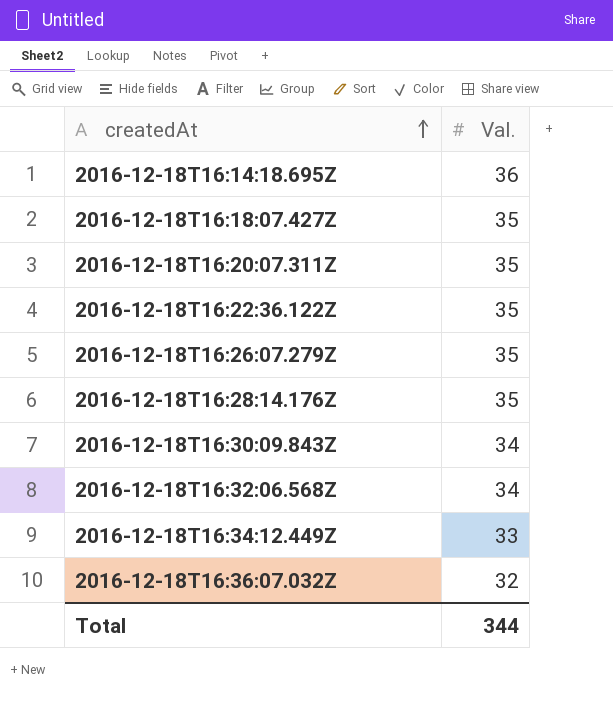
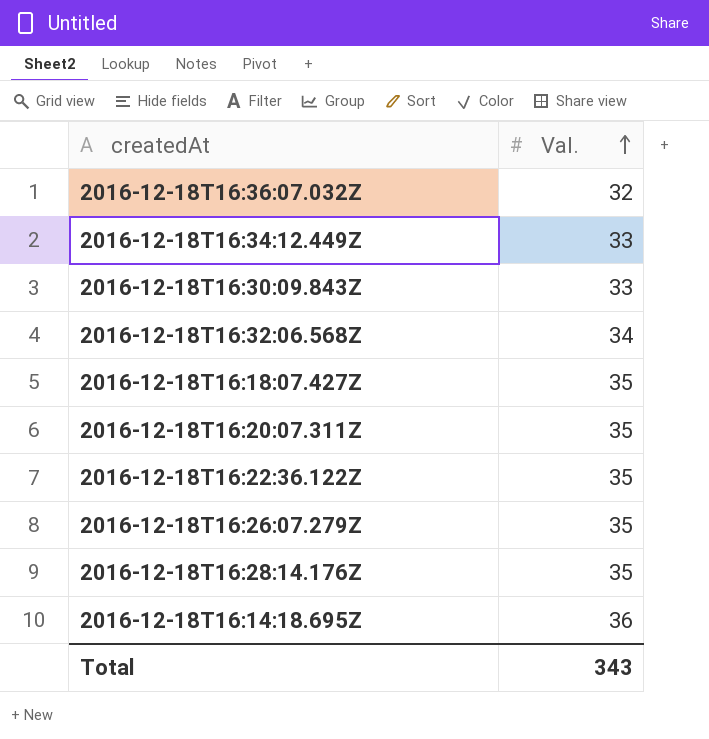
row order: createdAt ascending -> Val. ascending
2016-12-18T16:30:09.843Z | Val.: 34 -> 33
Total | Val.: 344 -> 343

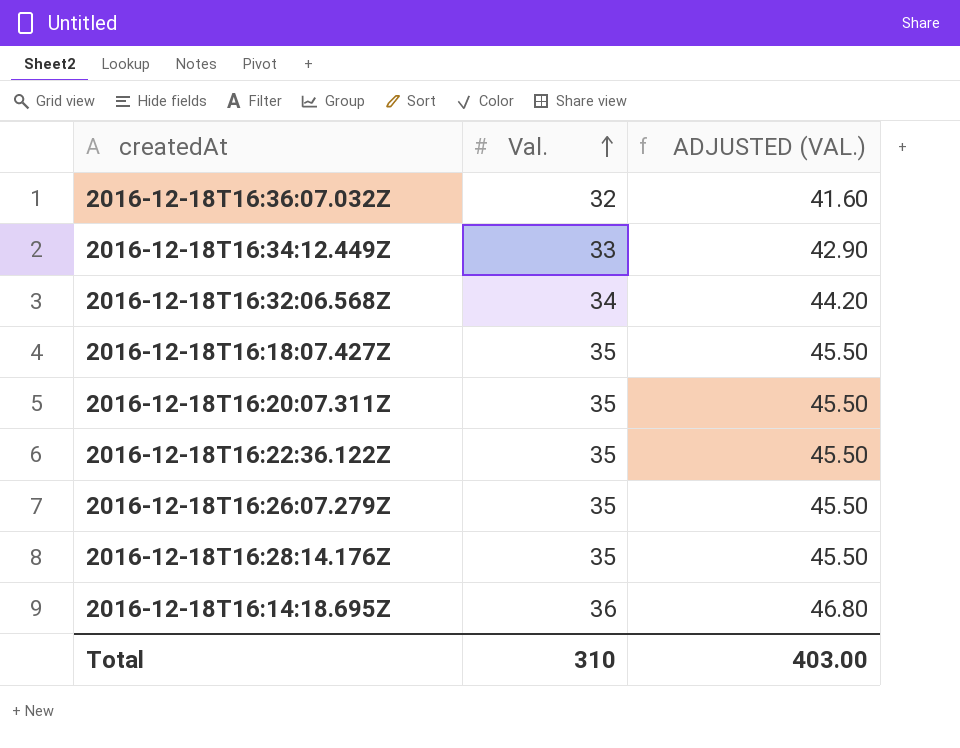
column ADJUSTED (VAL.) | formula: none -> [Val.] * 1.3
row 2016-12-18T16:30:09.843Z: 33 -> none
Total | Val.: 343 -> 310

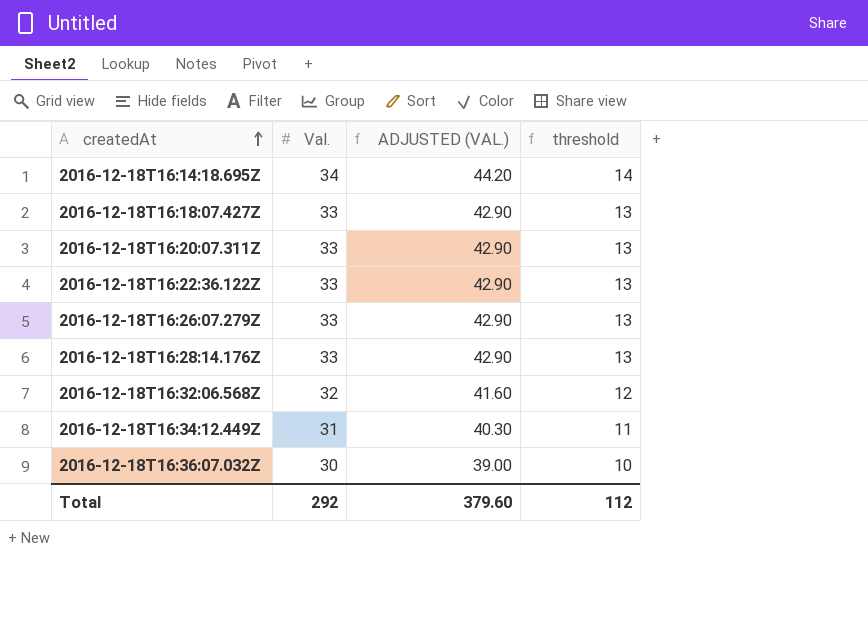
row order: Val. ascending -> createdAt ascending
column threshold | formula: none -> [Val.] - 20
2016-12-18T16:14:18.695Z | Val.: 36 -> 34
2016-12-18T16:14:18.695Z | ADJUSTED (VAL.): 46.80 -> 44.20
2016-12-18T16:18:07.427Z | Val.: 35 -> 33
2016-12-18T16:18:07.427Z | ADJUSTED (VAL.): 45.50 -> 42.90
2016-12-18T16:20:07.311Z | Val.: 35 -> 33
2016-12-18T16:20:07.311Z | ADJUSTED (VAL.): 45.50 -> 42.90
2016-12-18T16:22:36.122Z | Val.: 35 -> 33
2016-12-18T16:22:36.122Z | ADJUSTED (VAL.): 45.50 -> 42.90
2016-12-18T16:26:07.279Z | Val.: 35 -> 33
2016-12-18T16:26:07.279Z | ADJUSTED (VAL.): 45.50 -> 42.90
2016-12-18T16:28:14.176Z | Val.: 35 -> 33
2016-12-18T16:28:14.176Z | ADJUSTED (VAL.): 45.50 -> 42.90
2016-12-18T16:32:06.568Z | Val.: 34 -> 32
2016-12-18T16:32:06.568Z | ADJUSTED (VAL.): 44.20 -> 41.60
2016-12-18T16:34:12.449Z | Val.: 33 -> 31
2016-12-18T16:34:12.449Z | ADJUSTED (VAL.): 42.90 -> 40.30
2016-12-18T16:36:07.032Z | Val.: 32 -> 30
2016-12-18T16:36:07.032Z | ADJUSTED (VAL.): 41.60 -> 39.00
Total | Val.: 310 -> 292
Total | ADJUSTED (VAL.): 403.00 -> 379.60

